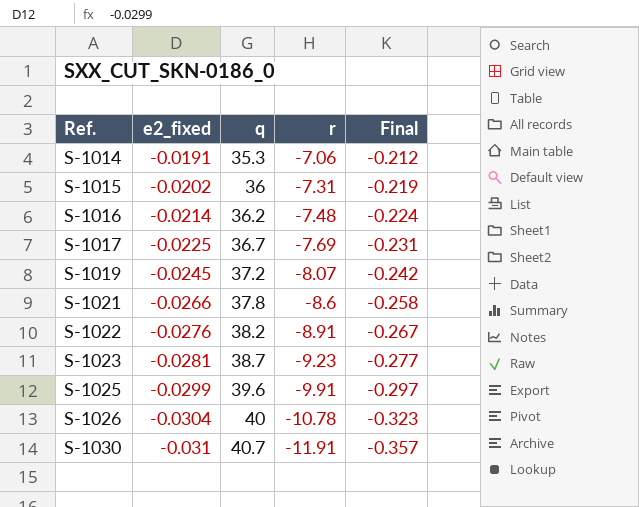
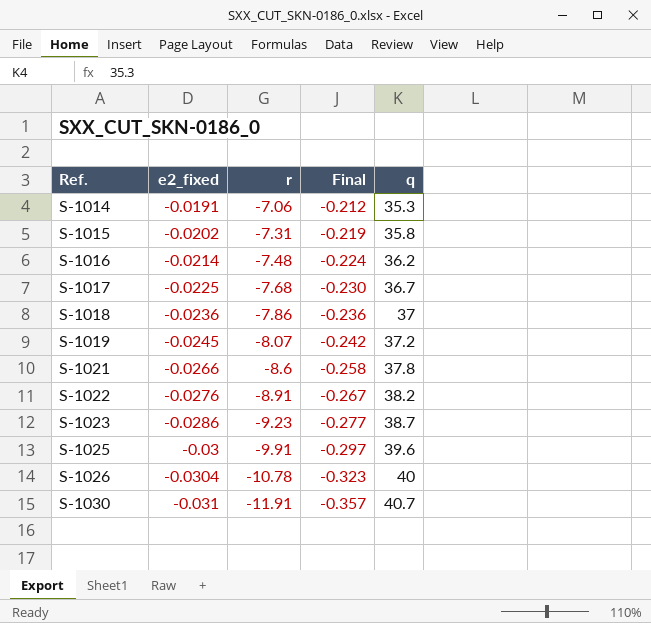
column q | position: 3 -> 5
S-1015 | q: 36 -> 35.8
S-1017 | r: -7.69 -> -7.68
S-1017 | Final: -0.231 -> -0.230
row S-1018: none -> -0.0236 | -7.86 | -0.236 | 37
S-1023 | e2_fixed: -0.0281 -> -0.0286
S-1025 | e2_fixed: -0.0299 -> -0.03

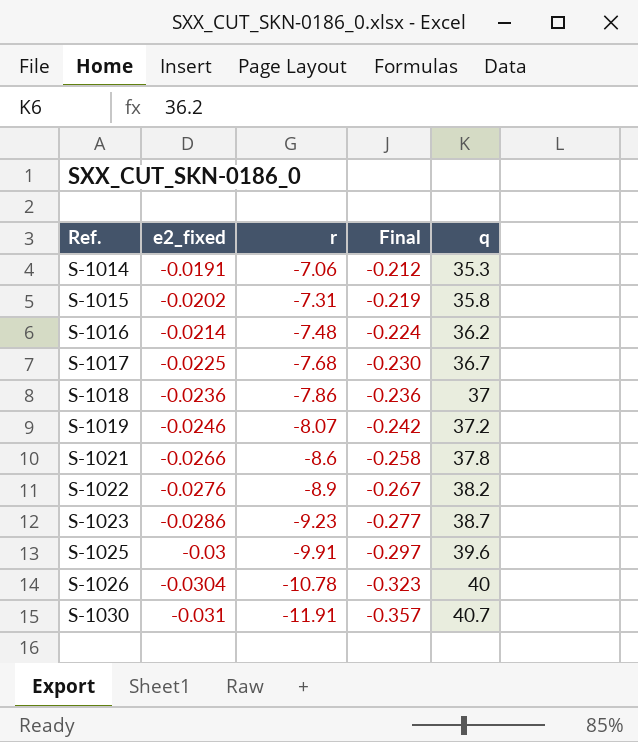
S-1019 | e2_fixed: -0.0245 -> -0.0246
S-1022 | r: -8.91 -> -8.9

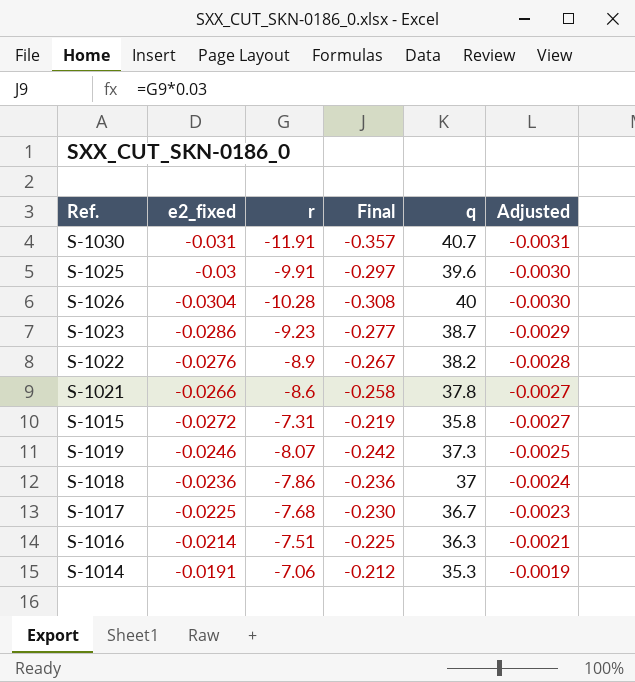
row order: Ref. ascending -> Adjusted ascending
column Adjusted | formula: none -> [e2_fixed] * 0.1
S-1026 | r: -10.78 -> -10.28
S-1026 | Final: -0.323 -> -0.308
S-1015 | e2_fixed: -0.0202 -> -0.0272
S-1019 | q: 37.2 -> 37.3
S-1016 | r: -7.48 -> -7.51
S-1016 | Final: -0.224 -> -0.225
S-1016 | q: 36.2 -> 36.3

